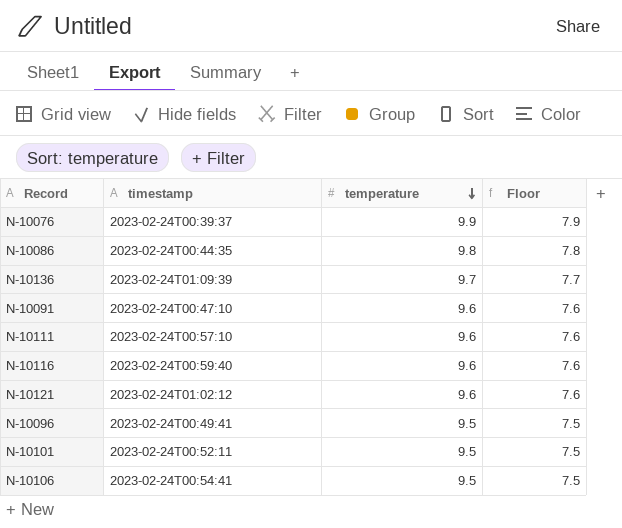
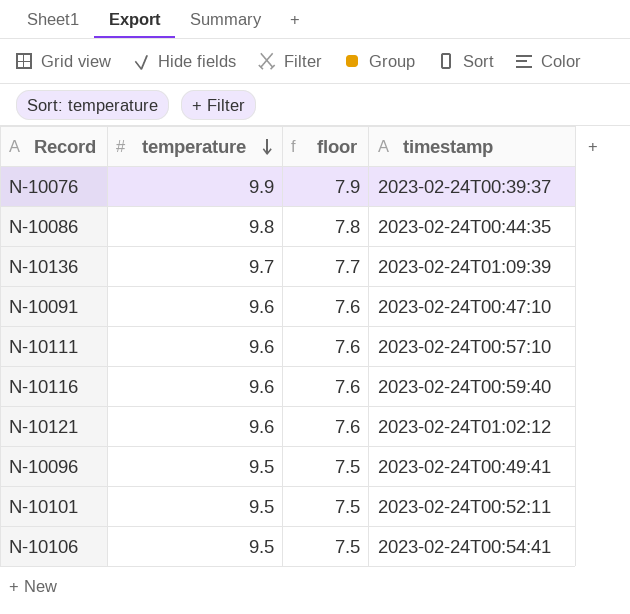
column name: Floor -> floor
column timestamp | position: 2 -> 4

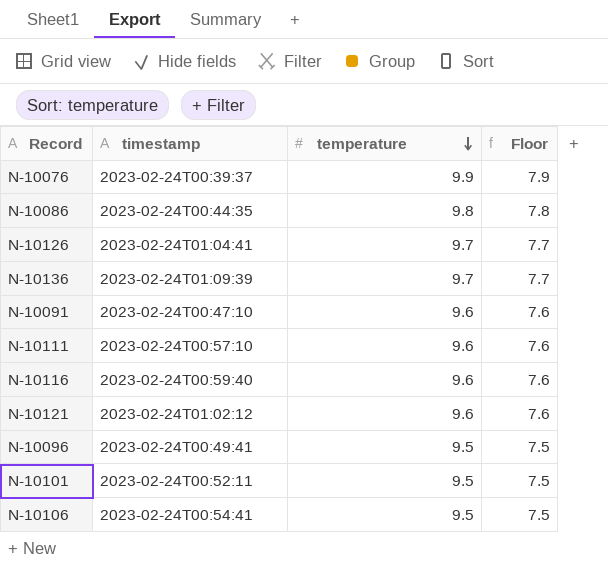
column timestamp | position: 4 -> 2
column name: floor -> Floor
row N-10126: none -> 2023-02-24T01:04:41 | 9.7 | 7.7

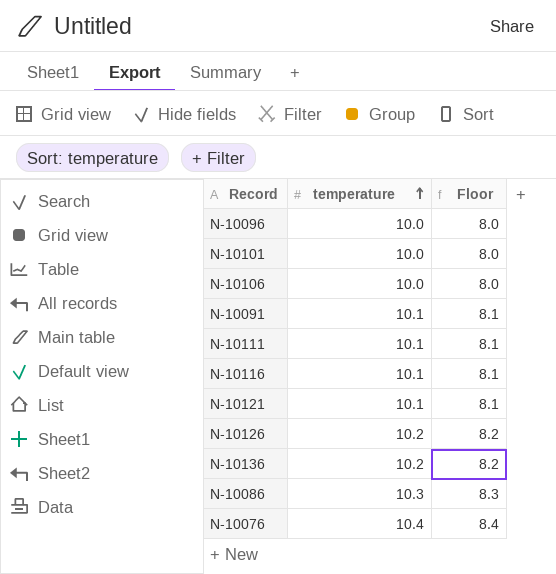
row order: temperature descending -> temperature ascending
column timestamp | position: 2 -> none
N-10096 | temperature: 9.5 -> 10.0
N-10096 | Floor: 7.5 -> 8.0
N-10101 | temperature: 9.5 -> 10.0
N-10101 | Floor: 7.5 -> 8.0
N-10106 | temperature: 9.5 -> 10.0
N-10106 | Floor: 7.5 -> 8.0
N-10091 | temperature: 9.6 -> 10.1
N-10091 | Floor: 7.6 -> 8.1
N-10111 | temperature: 9.6 -> 10.1
N-10111 | Floor: 7.6 -> 8.1
N-10116 | temperature: 9.6 -> 10.1
N-10116 | Floor: 7.6 -> 8.1
N-10121 | temperature: 9.6 -> 10.1
N-10121 | Floor: 7.6 -> 8.1
N-10126 | temperature: 9.7 -> 10.2
N-10126 | Floor: 7.7 -> 8.2
N-10136 | temperature: 9.7 -> 10.2
N-10136 | Floor: 7.7 -> 8.2
N-10086 | temperature: 9.8 -> 10.3
N-10086 | Floor: 7.8 -> 8.3
N-10076 | temperature: 9.9 -> 10.4
N-10076 | Floor: 7.9 -> 8.4

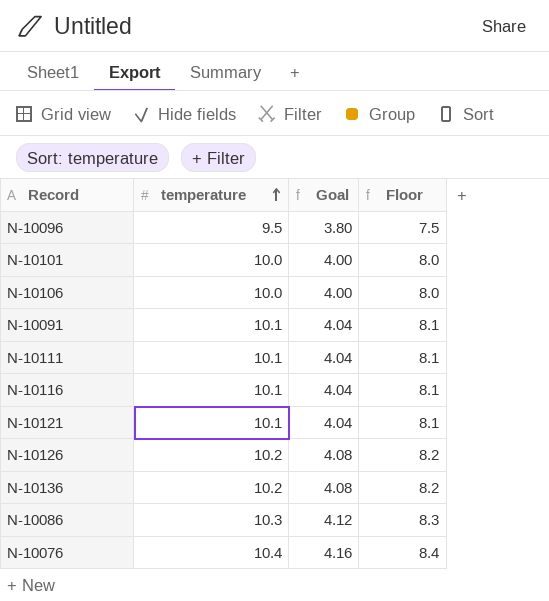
column Goal | formula: none -> [temperature] * 0.4
N-10096 | temperature: 10.0 -> 9.5
N-10096 | Floor: 8.0 -> 7.5

